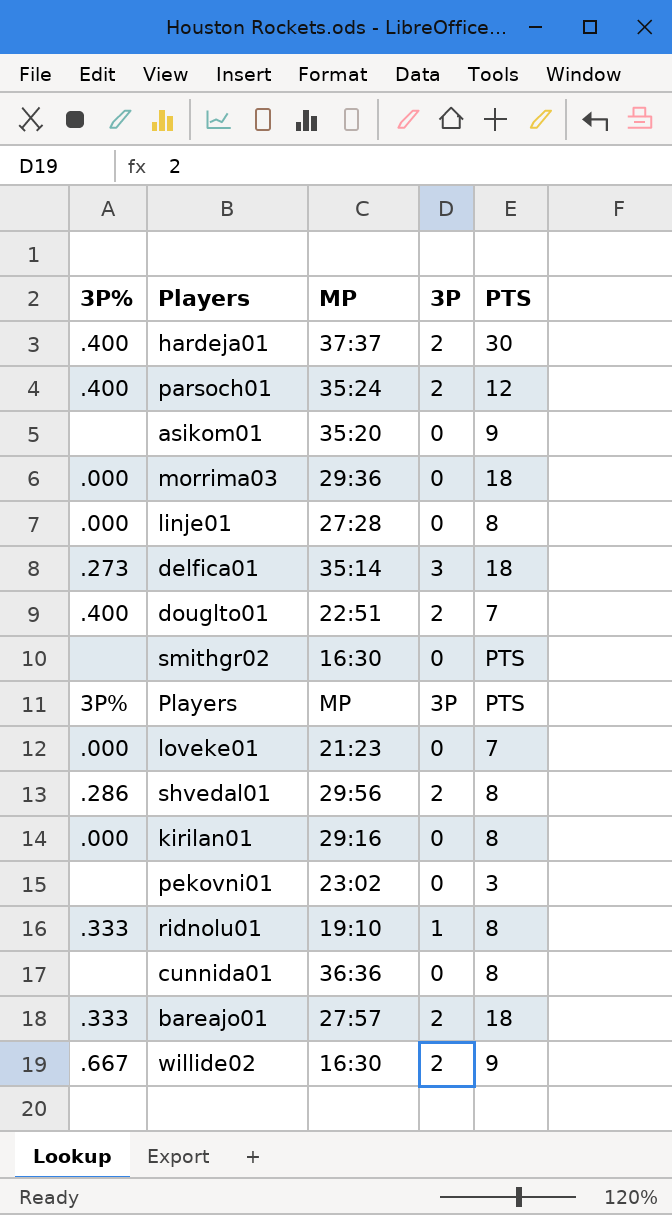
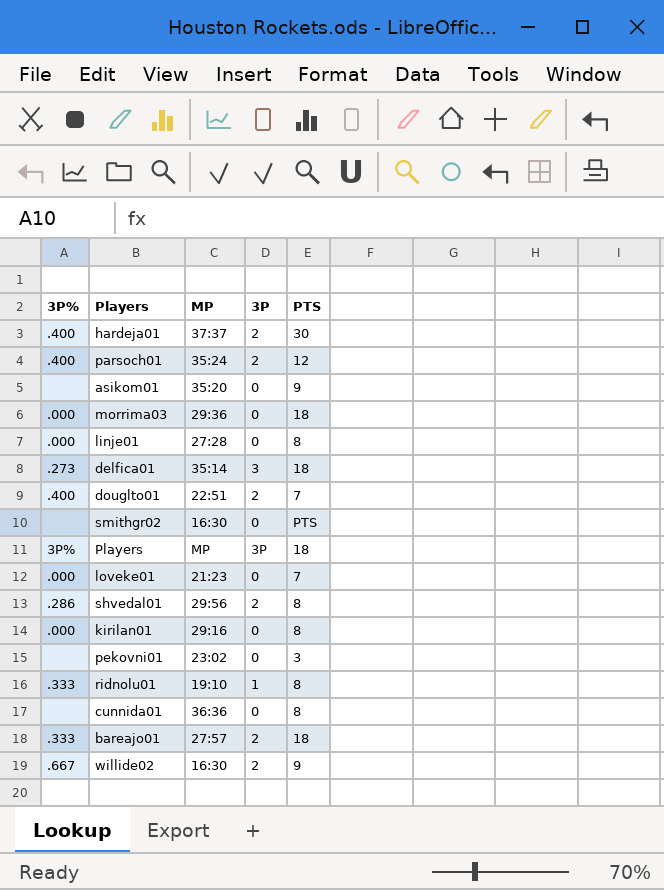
Players | PTS: PTS -> 18

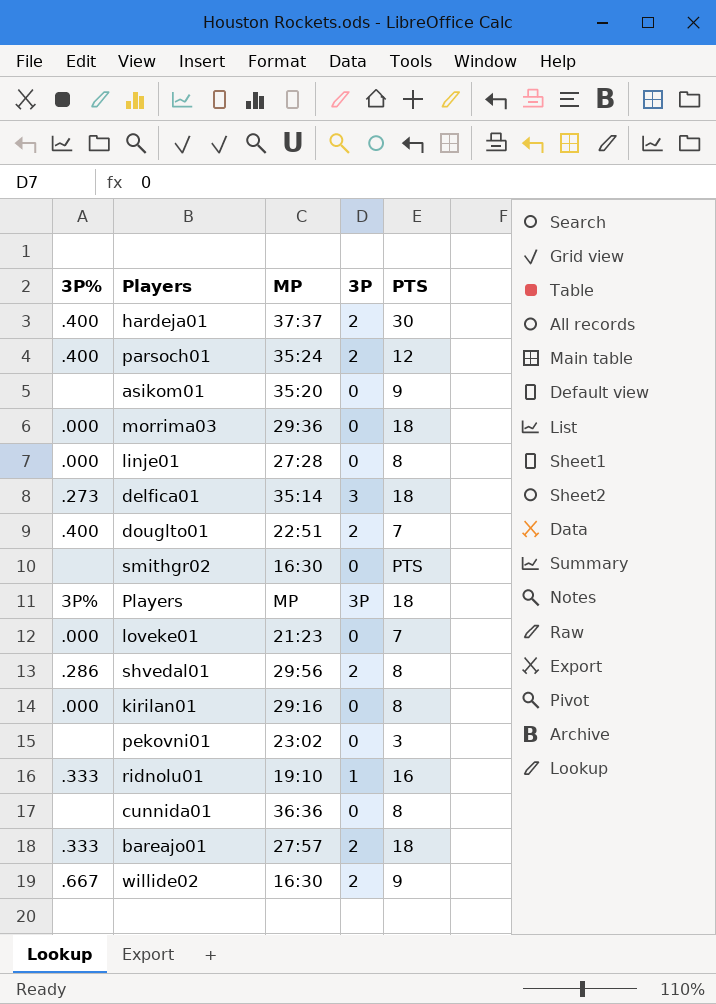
ridnolu01 | PTS: 8 -> 16

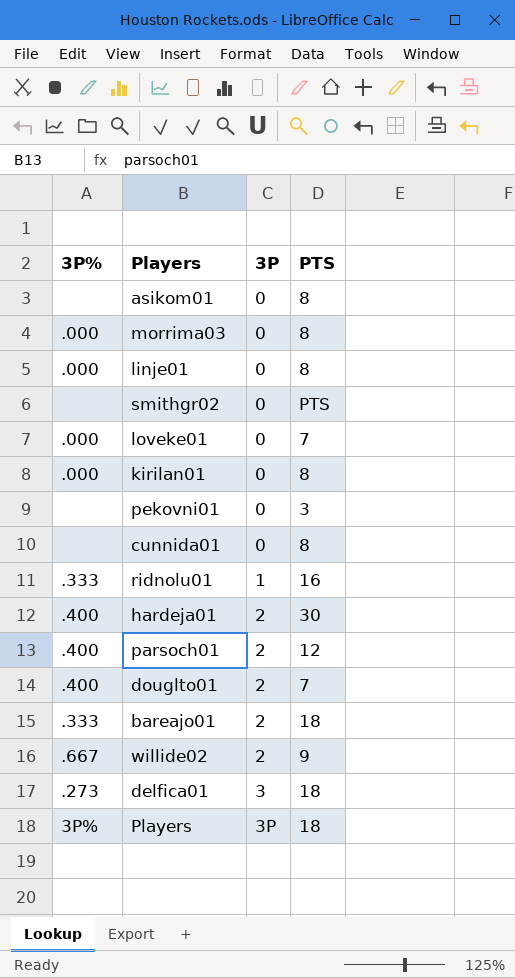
row order: none -> 3P ascending
column MP | position: 3 -> none
row shvedal01: .286 | 29:56 | 2 | 8 -> none
asikom01 | PTS: 9 -> 8
morrima03 | PTS: 18 -> 8

